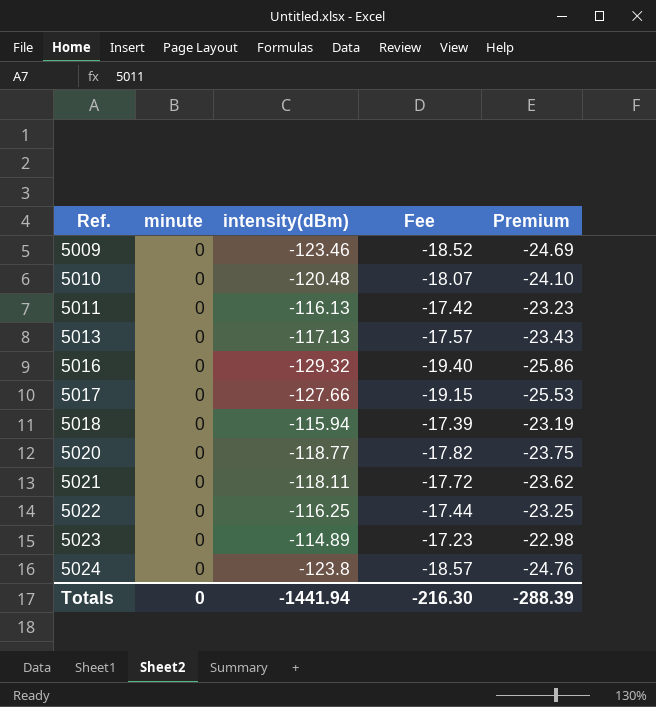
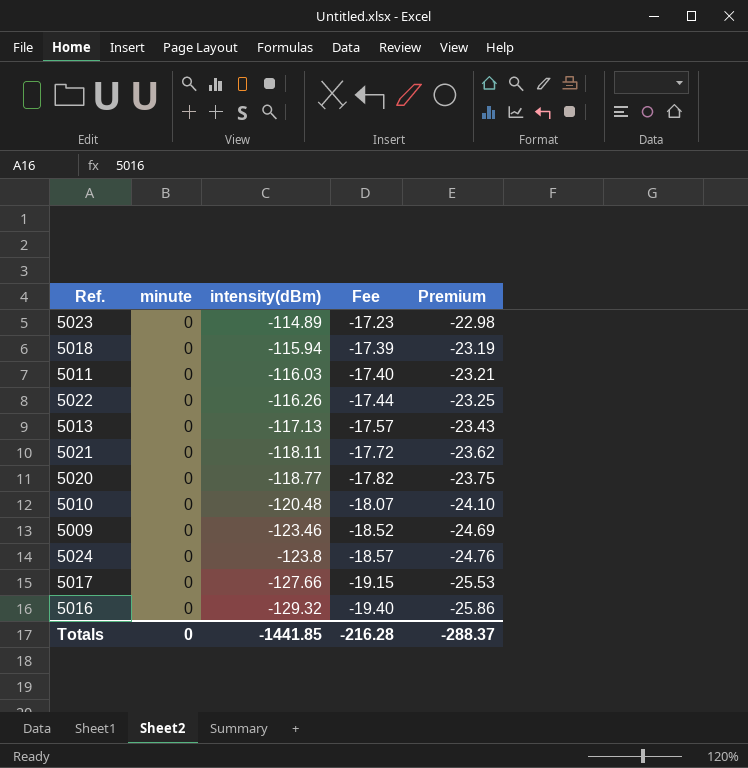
row order: Ref. ascending -> intensity(dBm) descending
5011 | intensity(dBm): -116.13 -> -116.03
5011 | Fee: -17.42 -> -17.40
5011 | Premium: -23.23 -> -23.21
5022 | intensity(dBm): -116.25 -> -116.26
Totals | intensity(dBm): -1441.94 -> -1441.85
Totals | Fee: -216.30 -> -216.28
Totals | Premium: -288.39 -> -288.37

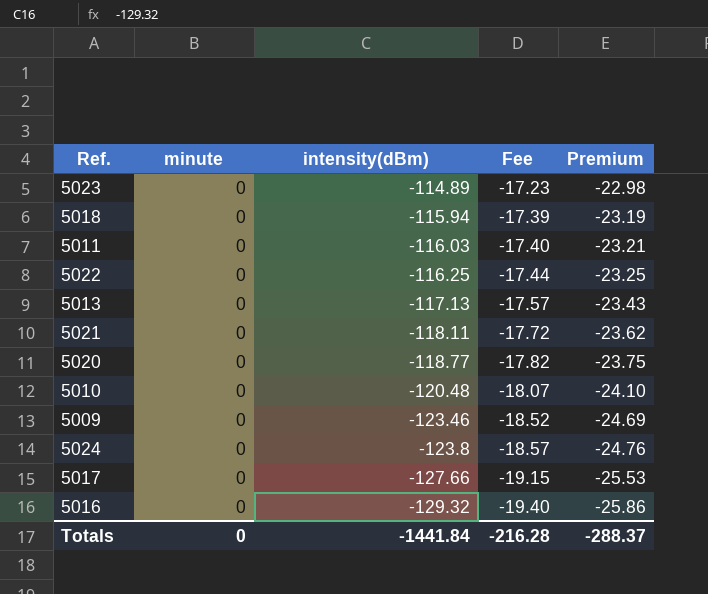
5022 | intensity(dBm): -116.26 -> -116.25
Totals | intensity(dBm): -1441.85 -> -1441.84

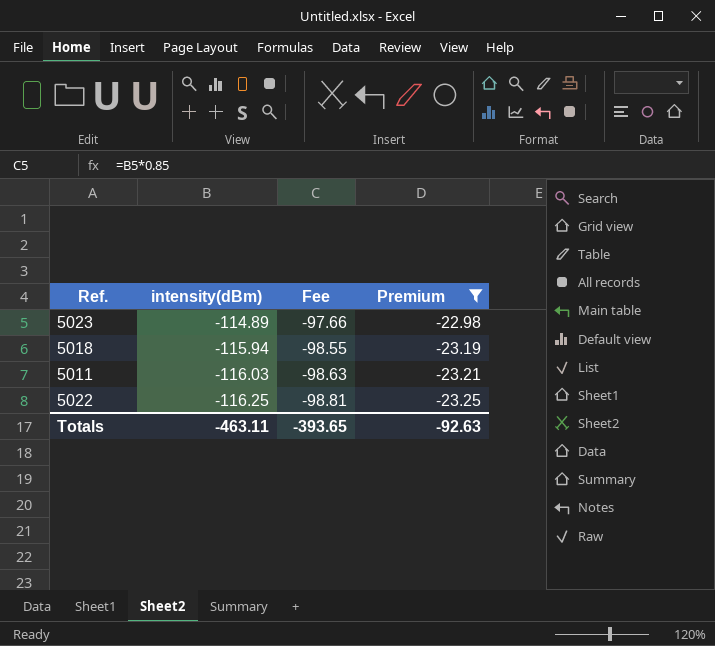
filter: none -> Premium >= -23.25
column minute | position: 2 -> none
column Fee | formula: [intensity(dBm)] * 0.15 -> [intensity(dBm)] * 0.85
Totals | intensity(dBm): -1441.84 -> -463.11
Totals | Fee: -216.28 -> -393.65
Totals | Premium: -288.37 -> -92.63

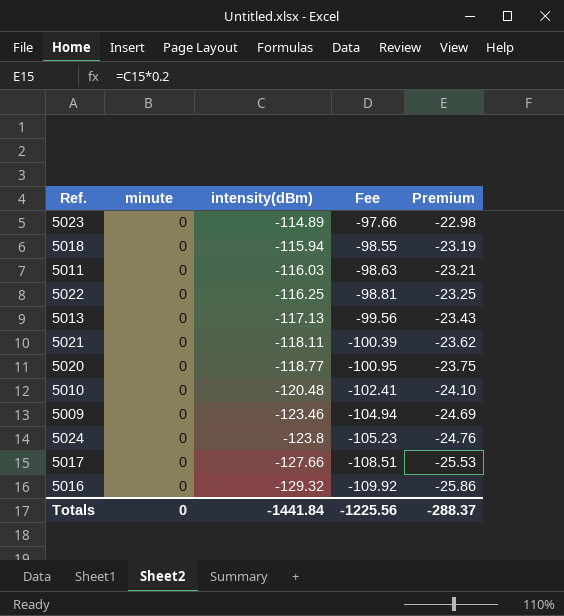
filter: Premium >= -23.25 -> none
column minute | position: none -> 2
Totals | intensity(dBm): -463.11 -> -1441.84
Totals | Fee: -393.65 -> -1225.56
Totals | Premium: -92.63 -> -288.37

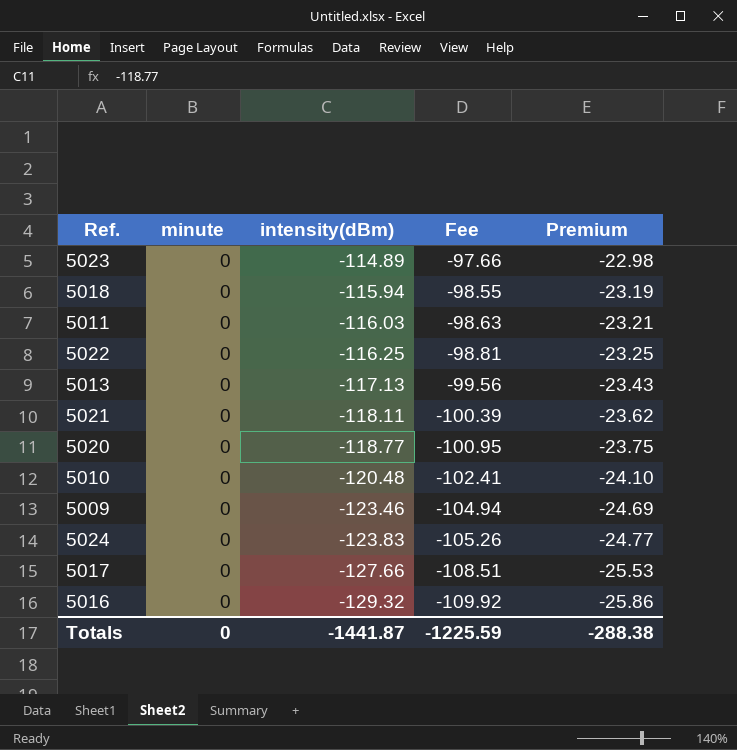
5024 | intensity(dBm): -123.8 -> -123.83
5024 | Fee: -105.23 -> -105.26
5024 | Premium: -24.76 -> -24.77
Totals | intensity(dBm): -1441.84 -> -1441.87
Totals | Fee: -1225.56 -> -1225.59
Totals | Premium: -288.37 -> -288.38

